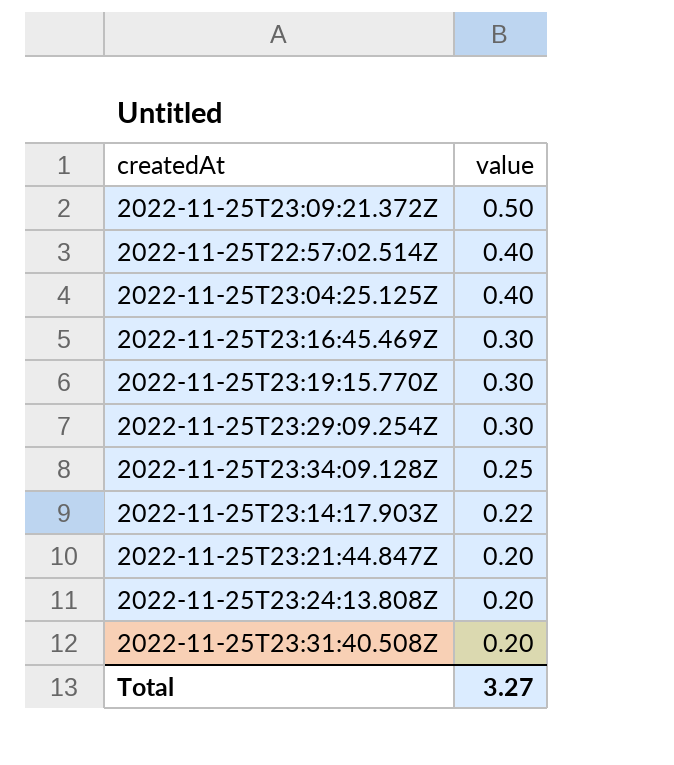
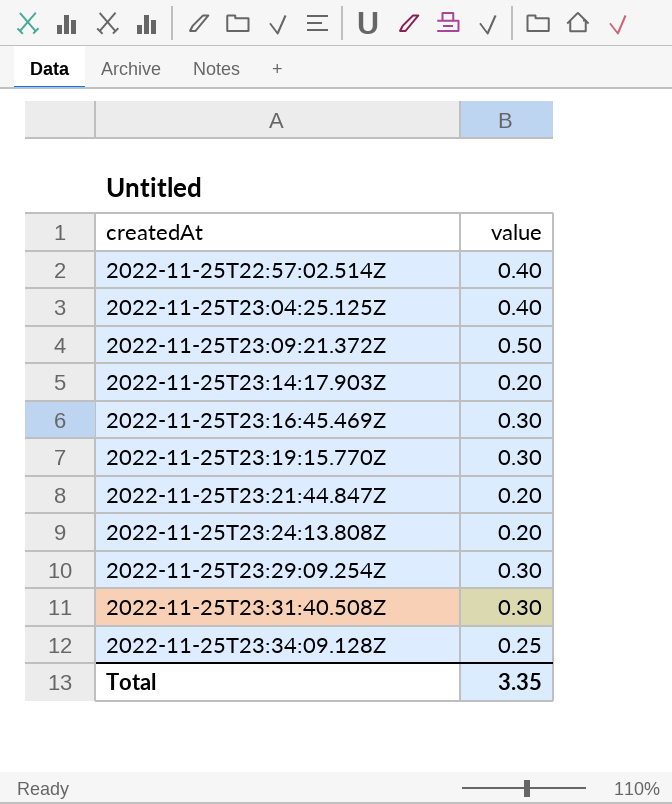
row order: value descending -> createdAt ascending
2022-11-25T23:14:17.903Z | value: 0.22 -> 0.20
2022-11-25T23:31:40.508Z | value: 0.20 -> 0.30
Total | value: 3.27 -> 3.35

